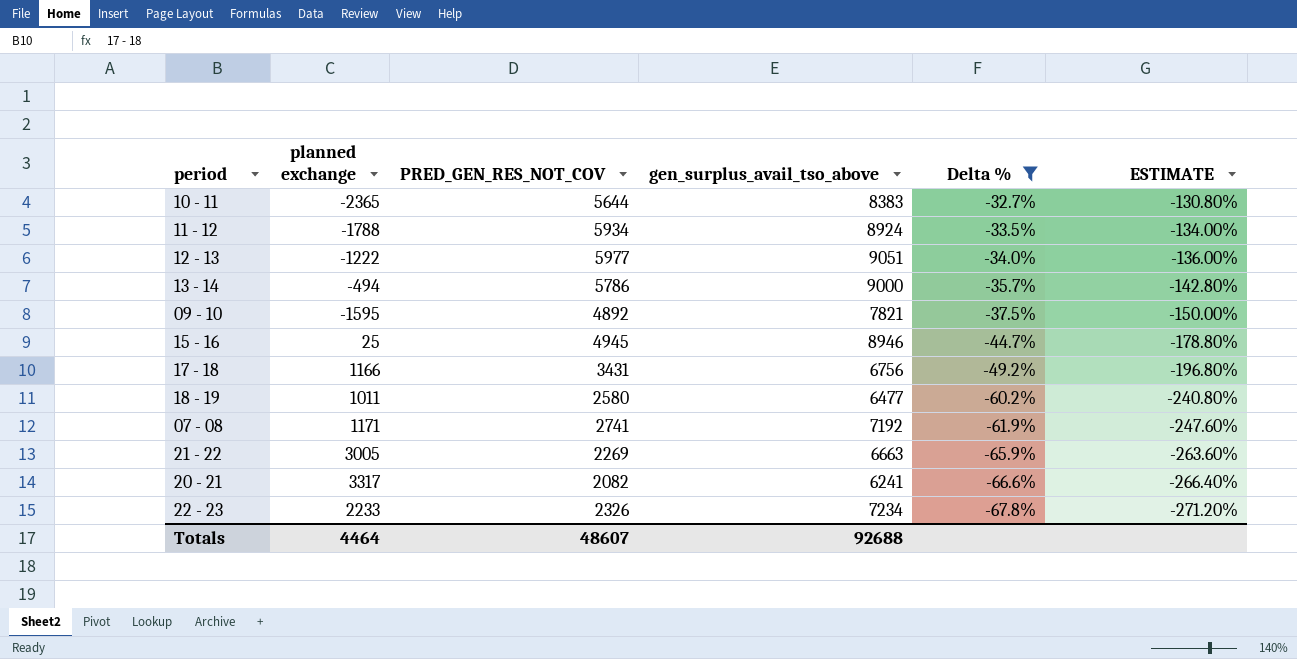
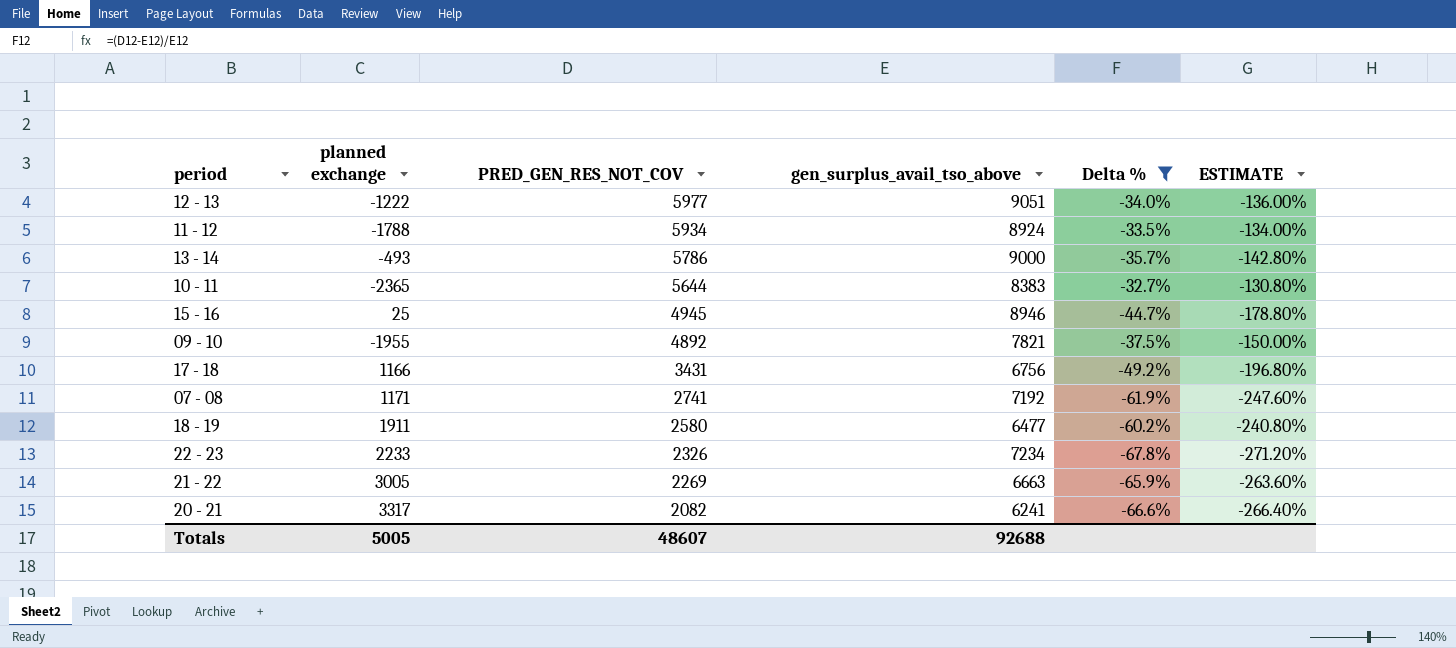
row order: Delta % descending -> PRED_GEN_RES_NOT_COV descending
13 - 14 | planned exchange: -494 -> -493
09 - 10 | planned exchange: -1595 -> -1955
18 - 19 | planned exchange: 1011 -> 1911
Totals | planned exchange: 4464 -> 5005

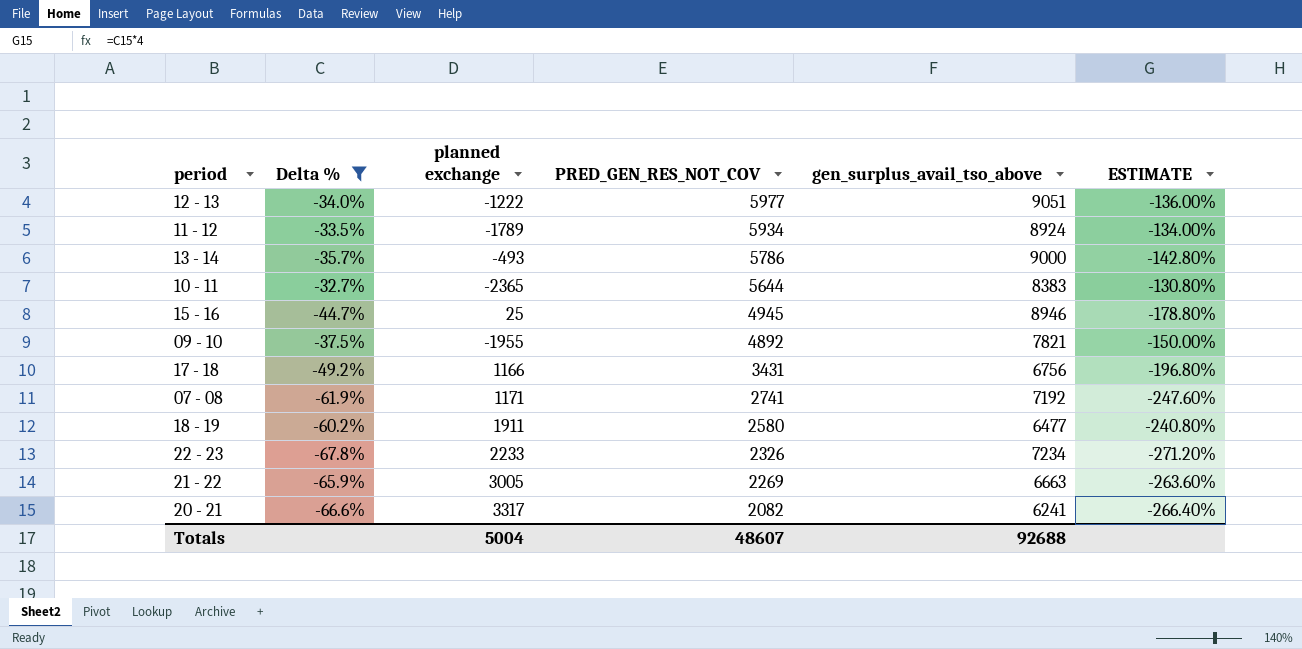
column Delta % | position: 5 -> 2
11 - 12 | planned exchange: -1788 -> -1789
Totals | planned exchange: 5005 -> 5004

